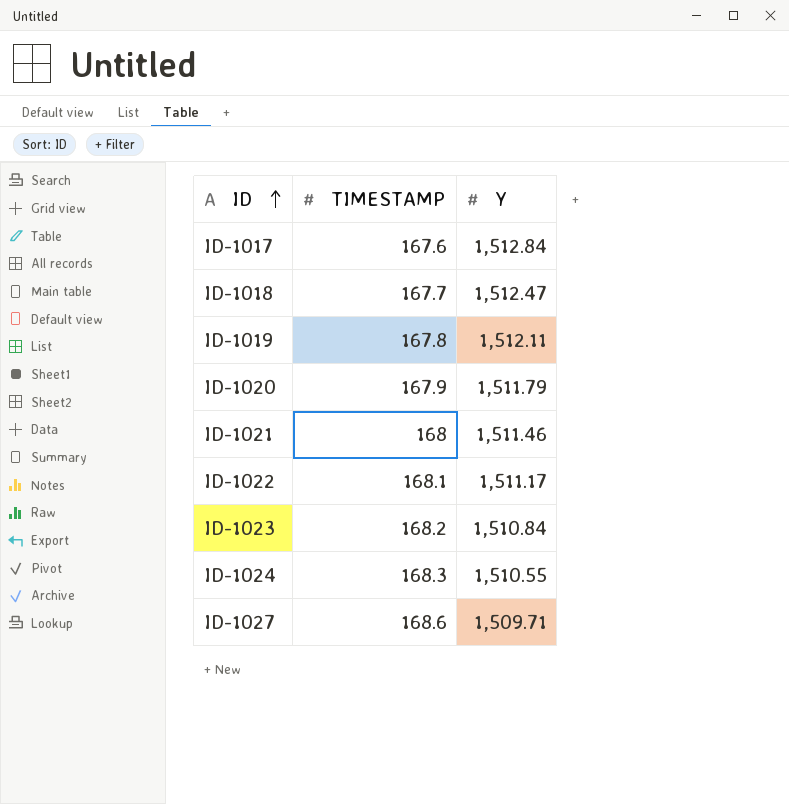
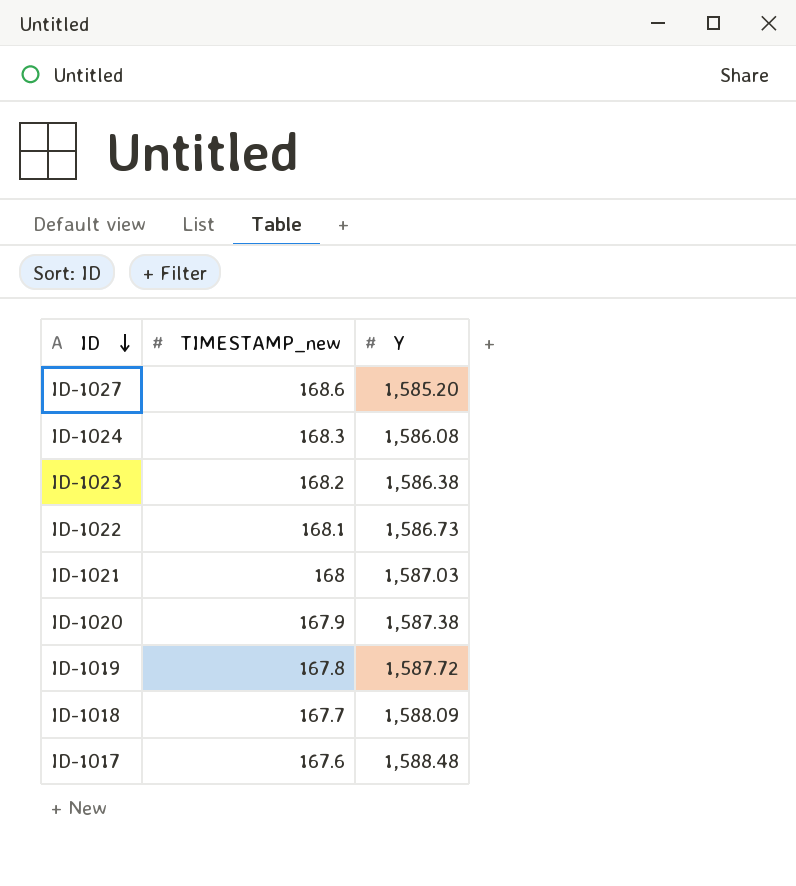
row order: ID ascending -> ID descending
column name: TIMESTAMP -> TIMESTAMP_new
ID-1027 | Y: 1,509.71 -> 1,585.20
ID-1024 | Y: 1,510.55 -> 1,586.08
ID-1023 | Y: 1,510.84 -> 1,586.38
ID-1022 | Y: 1,511.17 -> 1,586.73
ID-1021 | Y: 1,511.46 -> 1,587.03
ID-1020 | Y: 1,511.79 -> 1,587.38
ID-1019 | Y: 1,512.11 -> 1,587.72
ID-1018 | Y: 1,512.47 -> 1,588.09
ID-1017 | Y: 1,512.84 -> 1,588.48

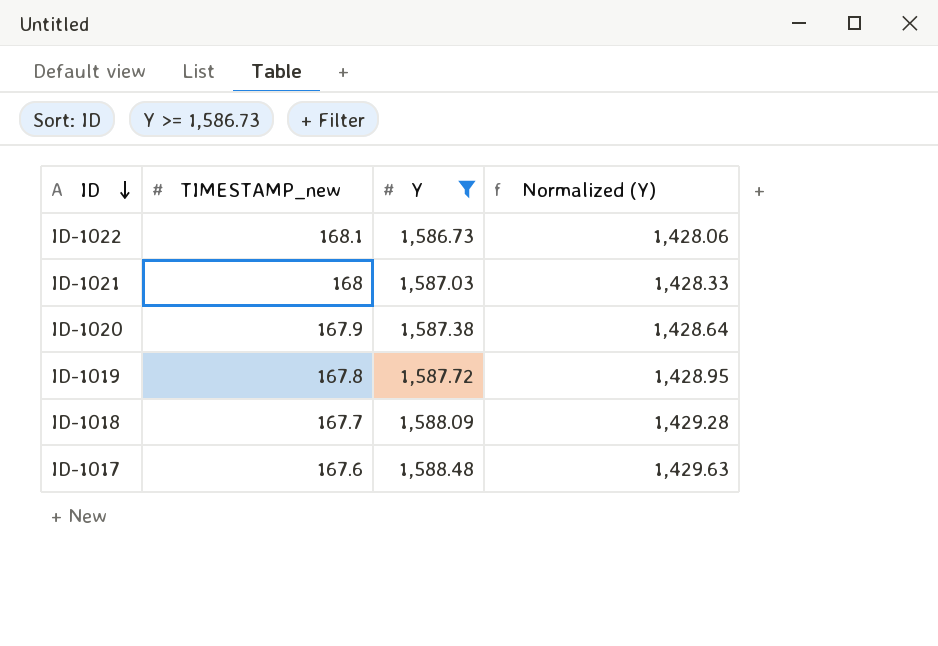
filter: none -> Y >= 1,586.73
column Normalized (Y) | formula: none -> [Y] * 0.9

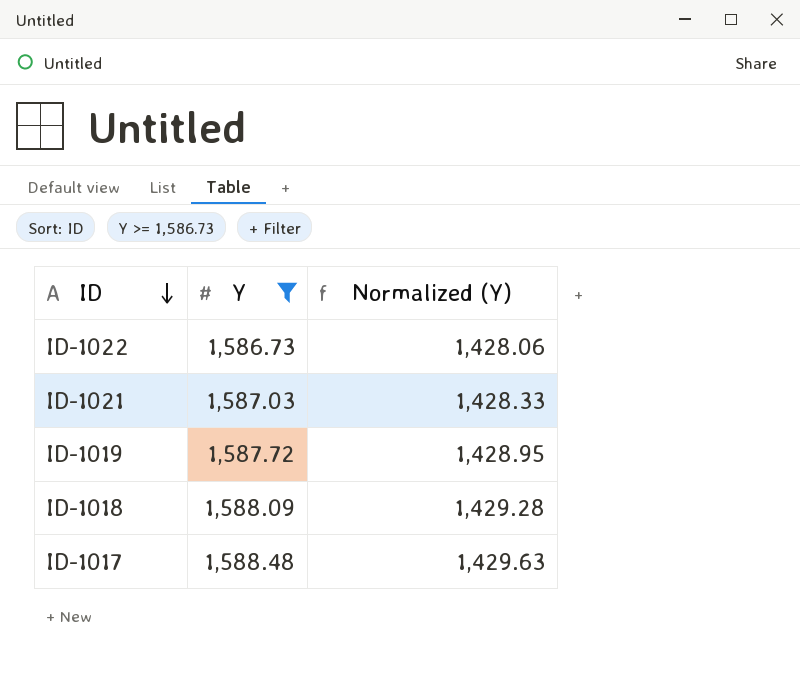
column TIMESTAMP_new | position: 2 -> none
row ID-1020: 167.9 | 1,587.38 | 1,428.64 -> none

